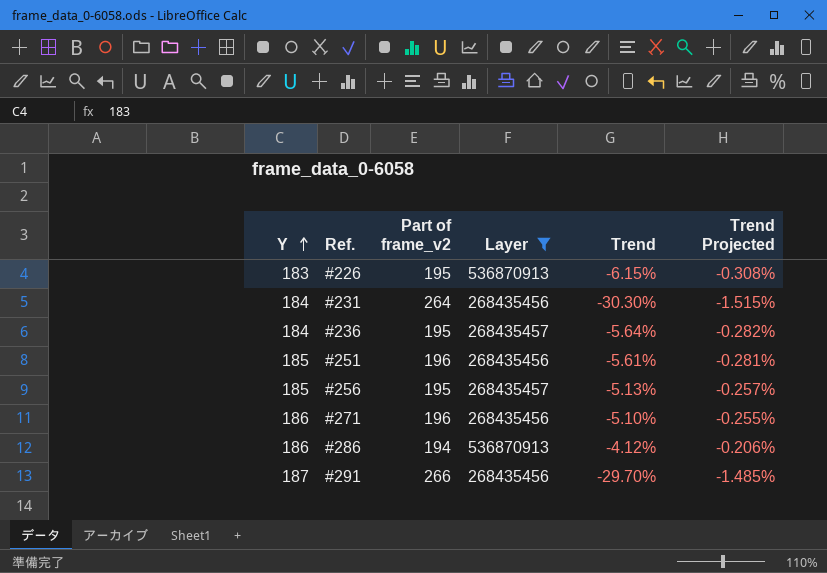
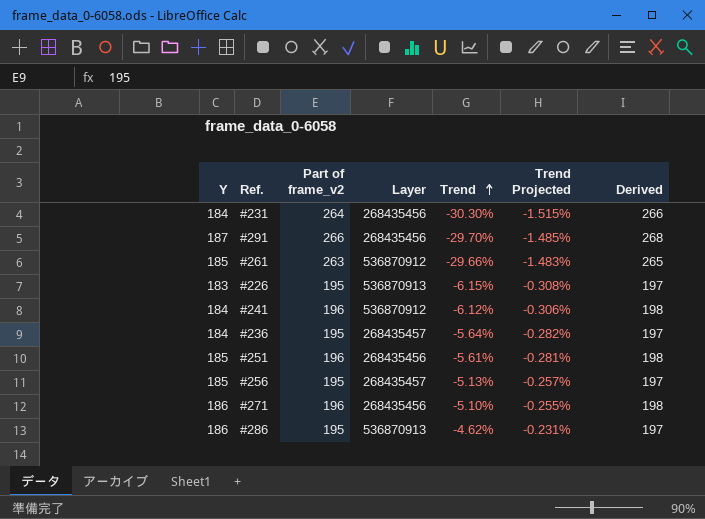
filter: Layer != 536870912 -> none
row order: Y ascending -> Trend ascending
column Derived | formula: none -> [Part of frame_v2] + 2
#286 | Part of frame_v2: 194 -> 195
#286 | Trend: -4.12% -> -4.62%
#286 | Trend Projected: -0.206% -> -0.231%

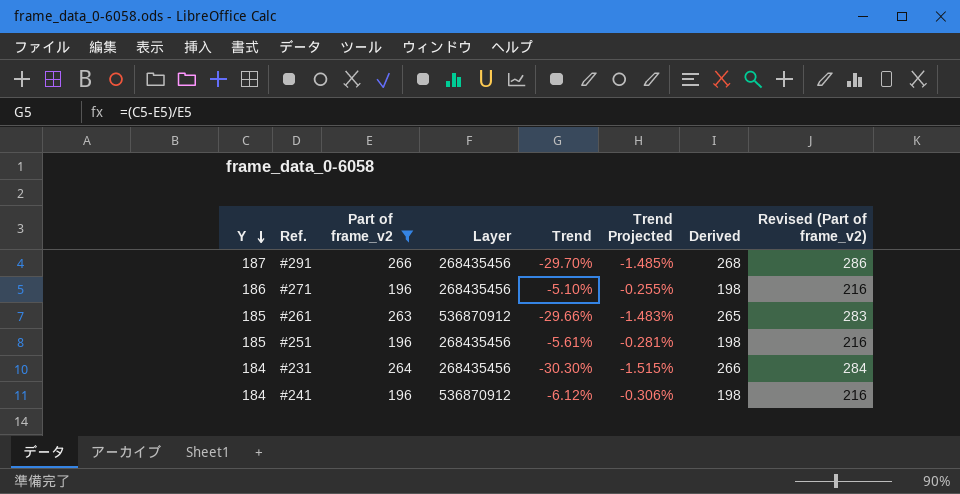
filter: none -> Part of frame_v2 != 195
row order: Trend ascending -> Y descending
column Revised (Part of frame_v2) | formula: none -> [Part of frame_v2] + 20

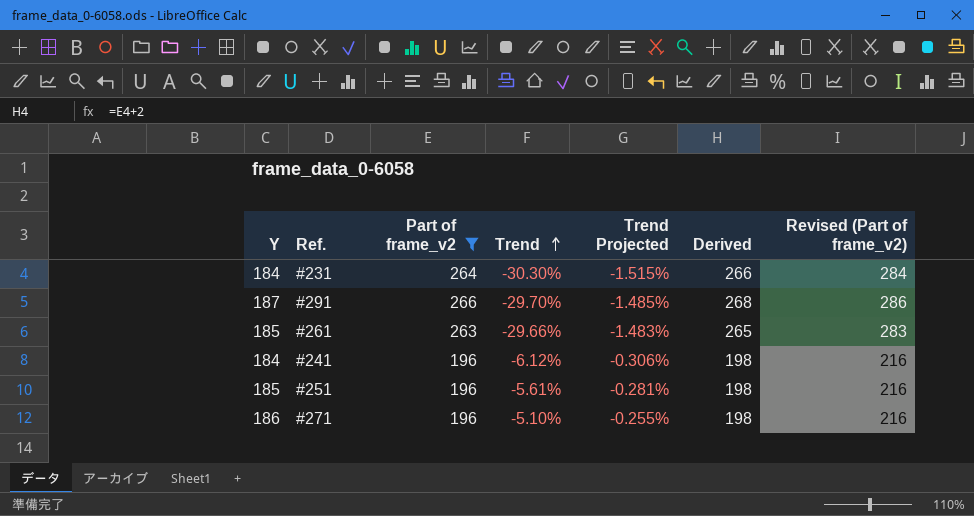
row order: Y descending -> Trend ascending
column Layer | position: 4 -> none

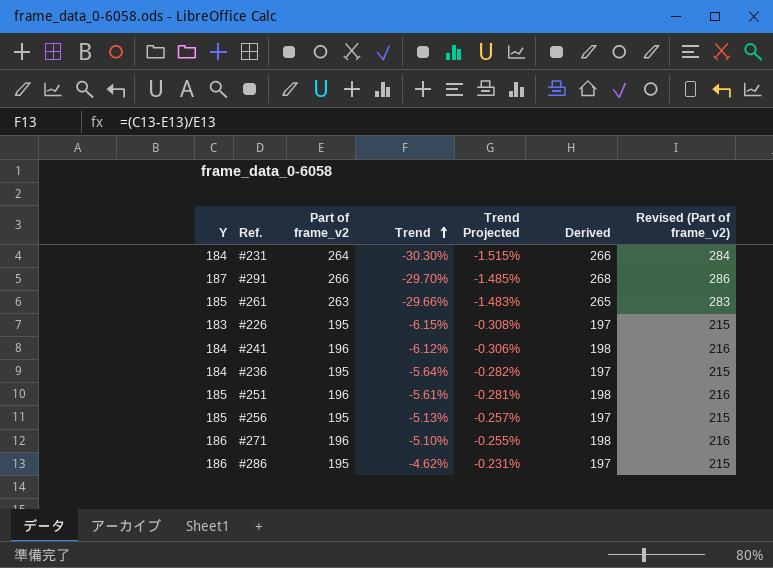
filter: Part of frame_v2 != 195 -> none

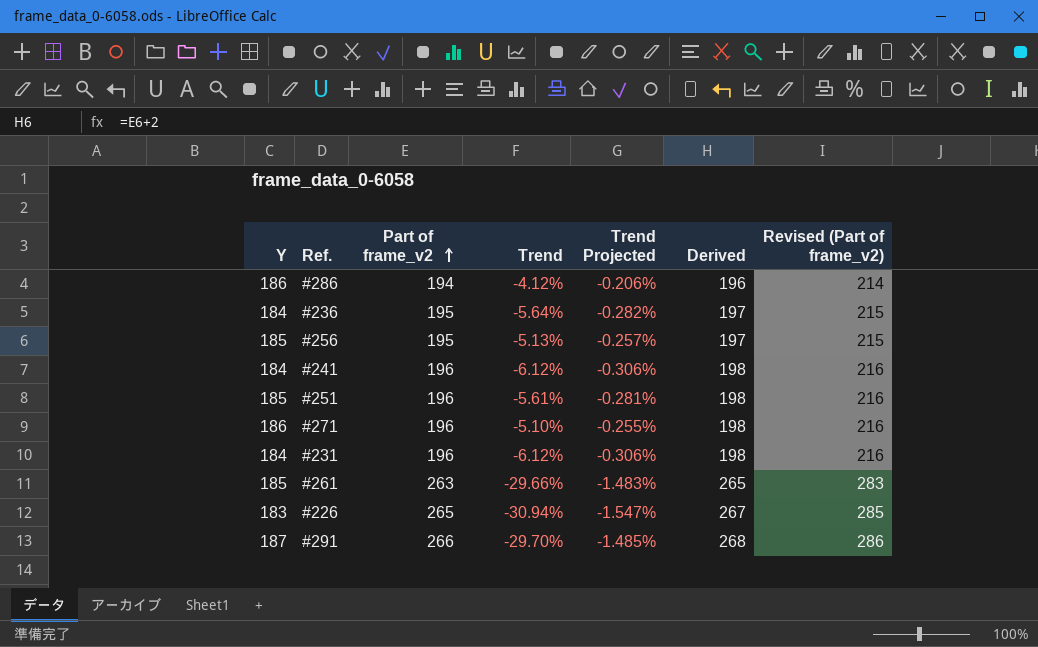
row order: Trend ascending -> Part of frame_v2 ascending
#286 | Part of frame_v2: 195 -> 194
#286 | Trend: -4.62% -> -4.12%
#286 | Trend Projected: -0.231% -> -0.206%
#286 | Derived: 197 -> 196
#286 | Revised (Part of frame_v2): 215 -> 214
#231 | Part of frame_v2: 264 -> 196
#231 | Trend: -30.30% -> -6.12%
#231 | Trend Projected: -1.515% -> -0.306%
#231 | Derived: 266 -> 198
#231 | Revised (Part of frame_v2): 284 -> 216
#226 | Part of frame_v2: 195 -> 265
#226 | Trend: -6.15% -> -30.94%
#226 | Trend Projected: -0.308% -> -1.547%
#226 | Derived: 197 -> 267
#226 | Revised (Part of frame_v2): 215 -> 285

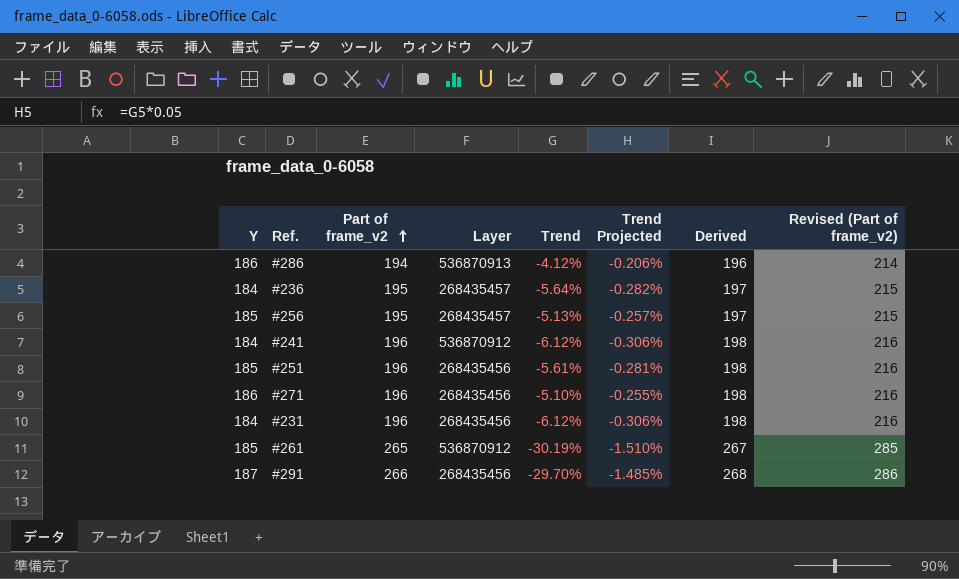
column Layer | position: none -> 4
row #226: 183 | 265 | -30.94% | -1.547% | 267 | 285 -> none
#261 | Part of frame_v2: 263 -> 265
#261 | Trend: -29.66% -> -30.19%
#261 | Trend Projected: -1.483% -> -1.510%
#261 | Derived: 265 -> 267
#261 | Revised (Part of frame_v2): 283 -> 285

